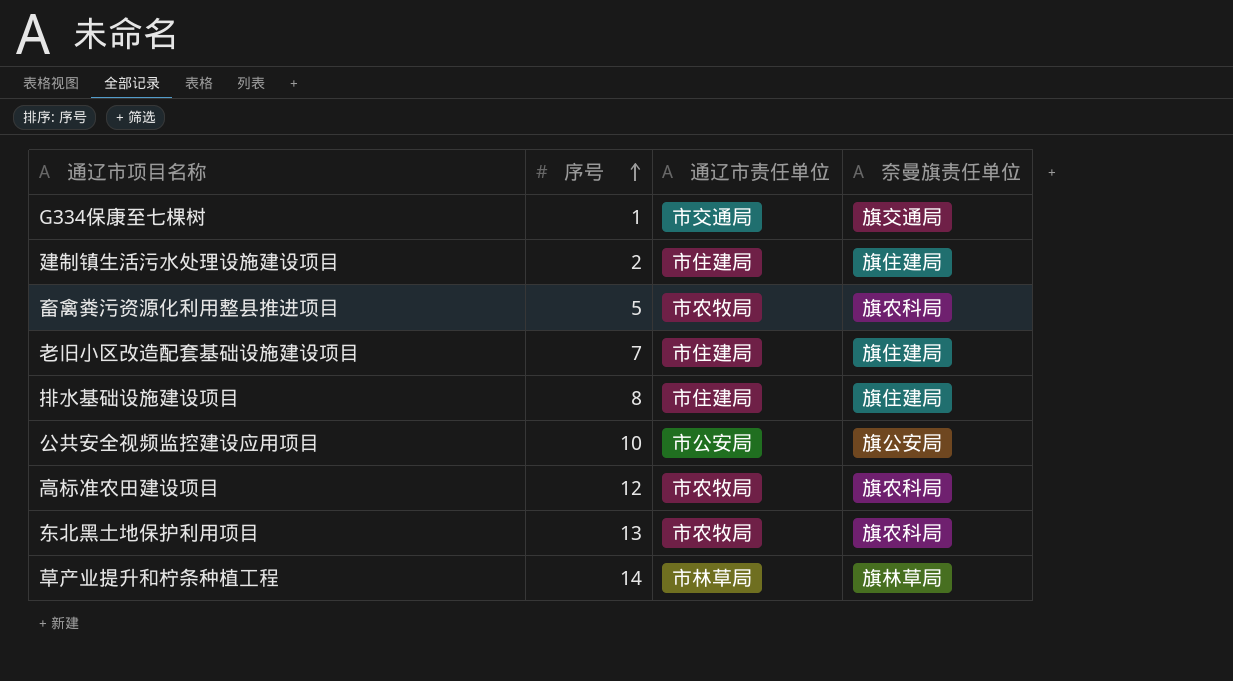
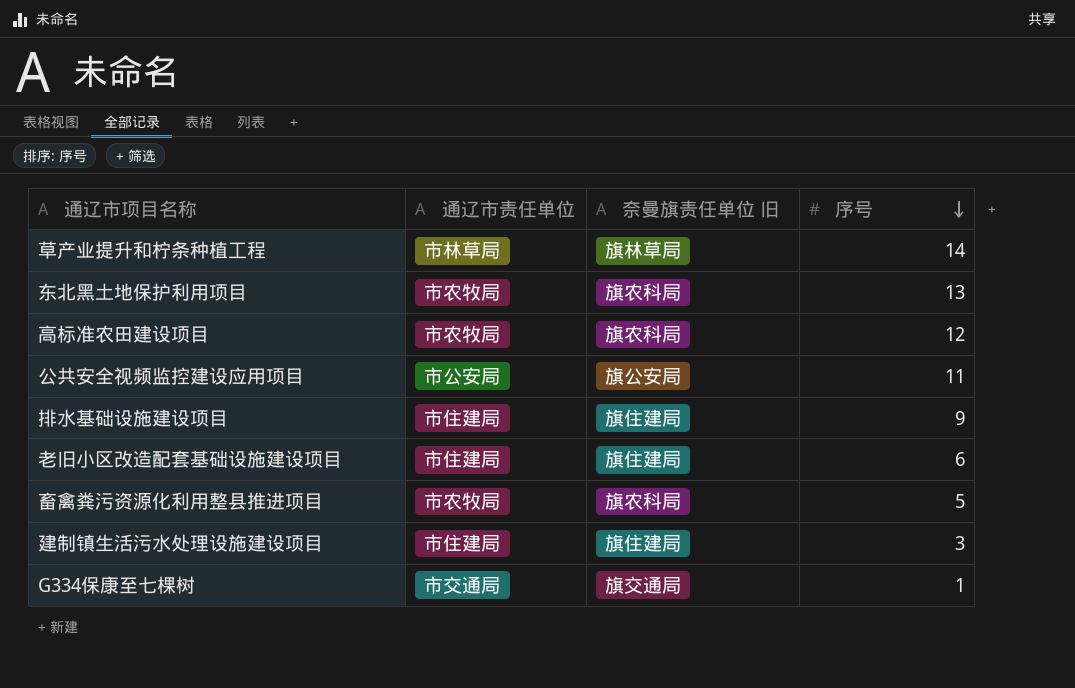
row order: 序号 ascending -> 序号 descending
column name: 奈曼旗责任单位 -> 奈曼旗责任单位 旧
column 序号 | position: 2 -> 4
公共安全视频监控建设应用项目 | 序号: 10 -> 11
排水基础设施建设项目 | 序号: 8 -> 9
老旧小区改造配套基础设施建设项目 | 序号: 7 -> 6
建制镇生活污水处理设施建设项目 | 序号: 2 -> 3

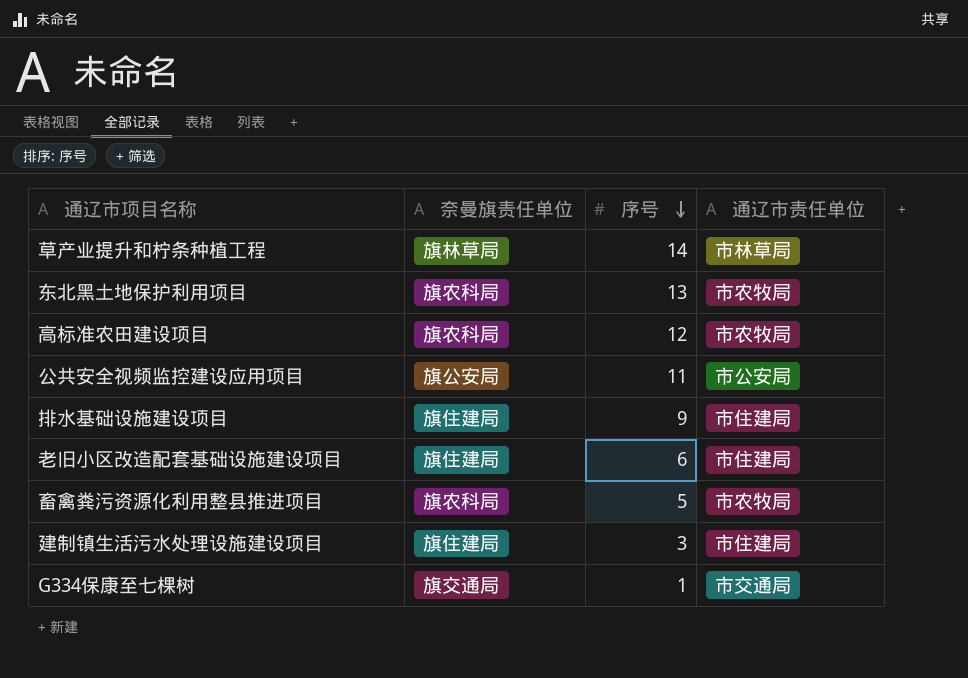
column name: 奈曼旗责任单位 旧 -> 奈曼旗责任单位
column 通辽市责任单位 | position: 2 -> 4

